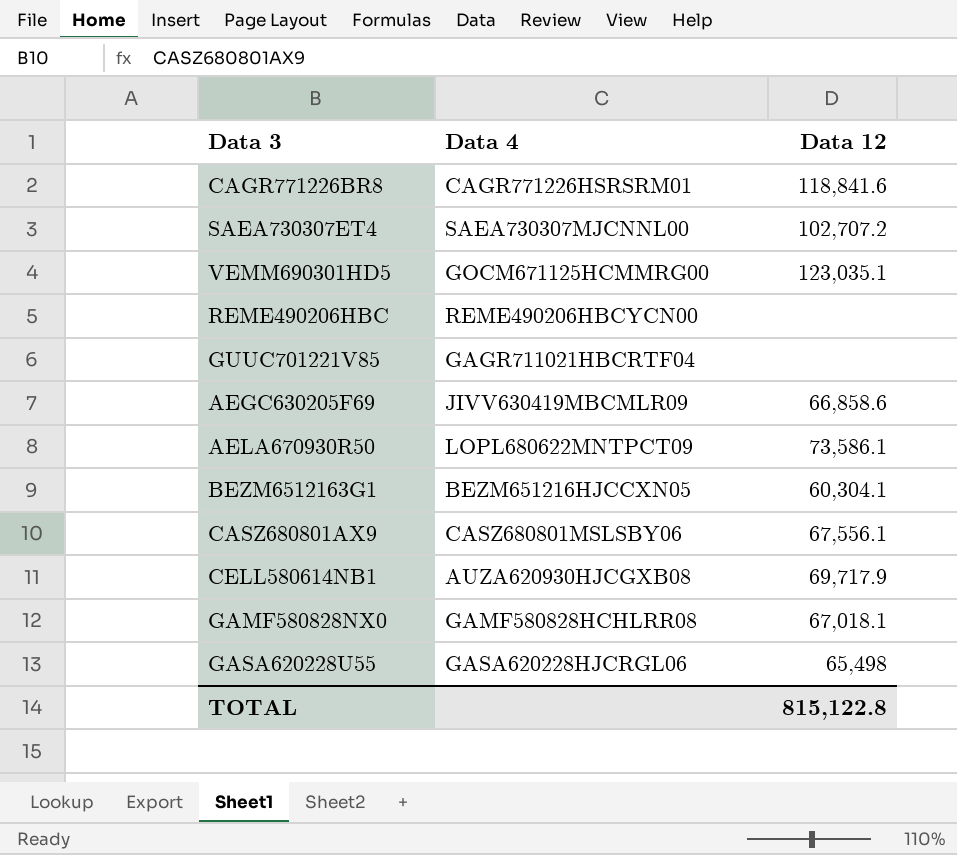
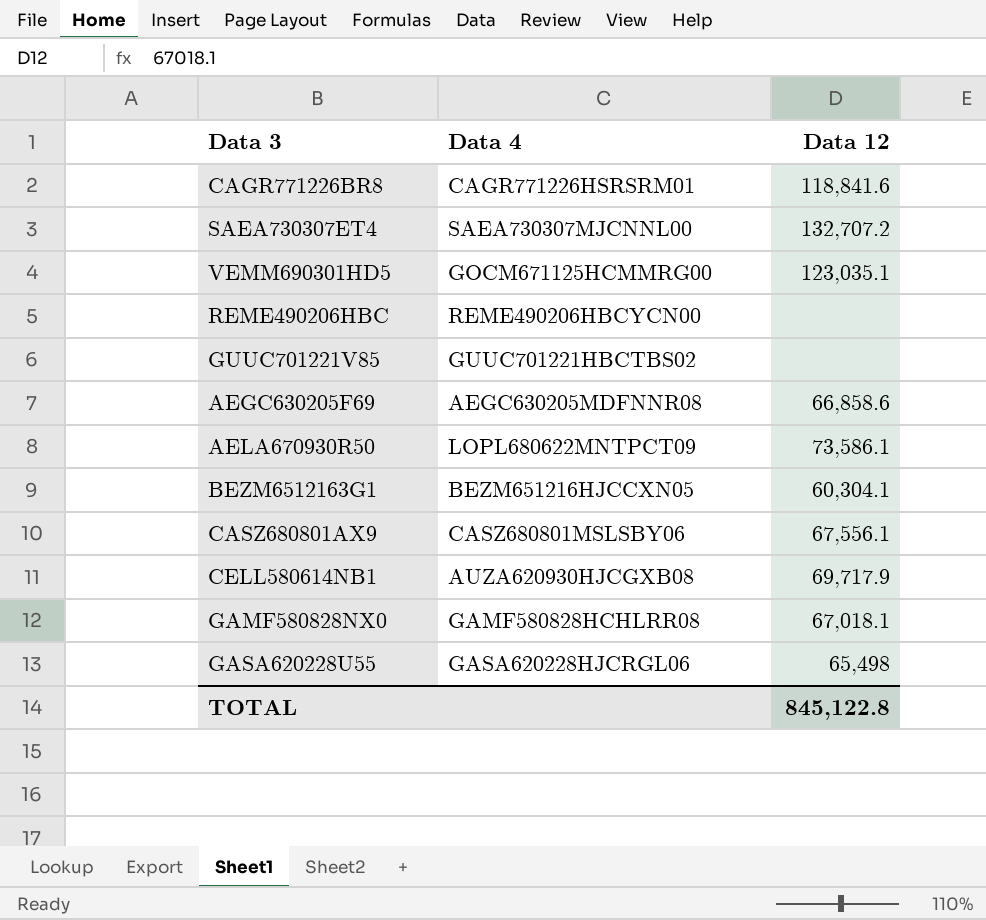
SAEA730307ET4 | Data 12: 102,707.2 -> 132,707.2
GUUC701221V85 | Data 4: GAGR711021HBCRTF04 -> GUUC701221HBCTBS02
AEGC630205F69 | Data 4: JIVV630419MBCMLR09 -> AEGC630205MDFNNR08
TOTAL | Data 12: 815,122.8 -> 845,122.8

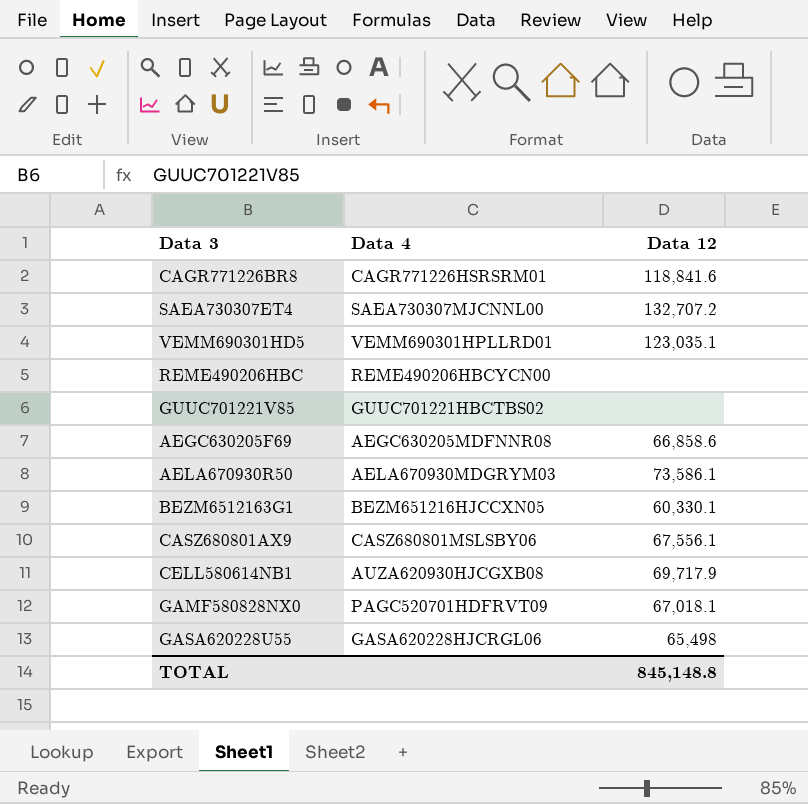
VEMM690301HD5 | Data 4: GOCM671125HCMMRG00 -> VEMM690301HPLLRD01
AELA670930R50 | Data 4: LOPL680622MNTPCT09 -> AELA670930MDGRYM03
BEZM6512163G1 | Data 12: 60,304.1 -> 60,330.1
GAMF580828NX0 | Data 4: GAMF580828HCHLRR08 -> PAGC520701HDFRVT09
TOTAL | Data 12: 845,122.8 -> 845,148.8

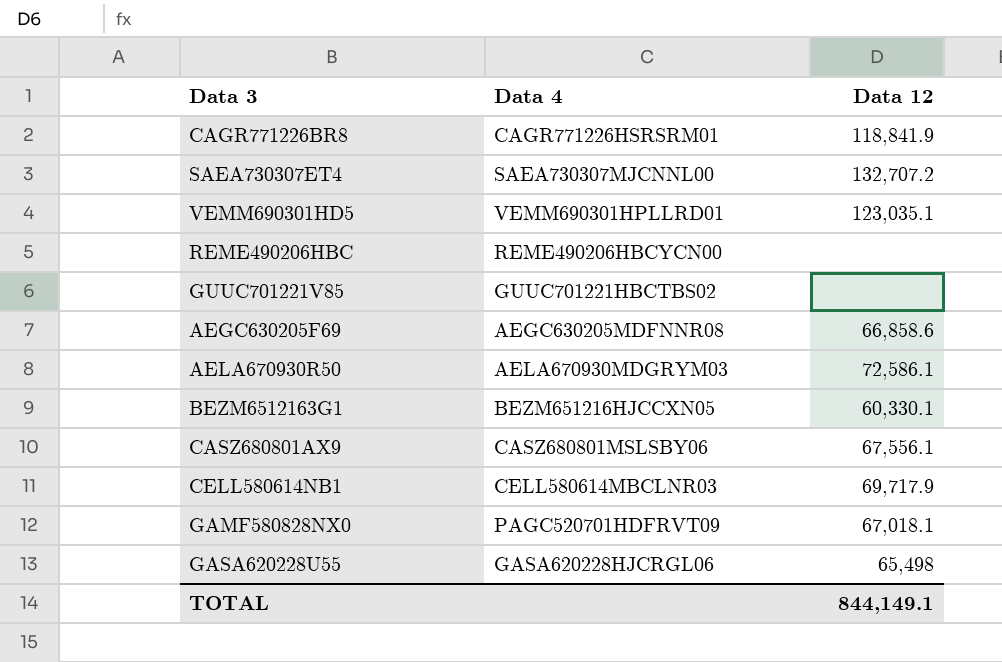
CAGR771226BR8 | Data 12: 118,841.6 -> 118,841.9
AELA670930R50 | Data 12: 73,586.1 -> 72,586.1
CELL580614NB1 | Data 4: AUZA620930HJCGXB08 -> CELL580614MBCLNR03
TOTAL | Data 12: 845,148.8 -> 844,149.1

